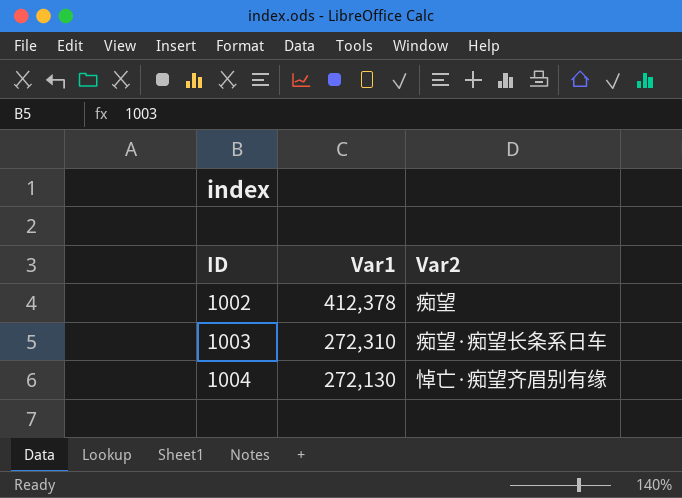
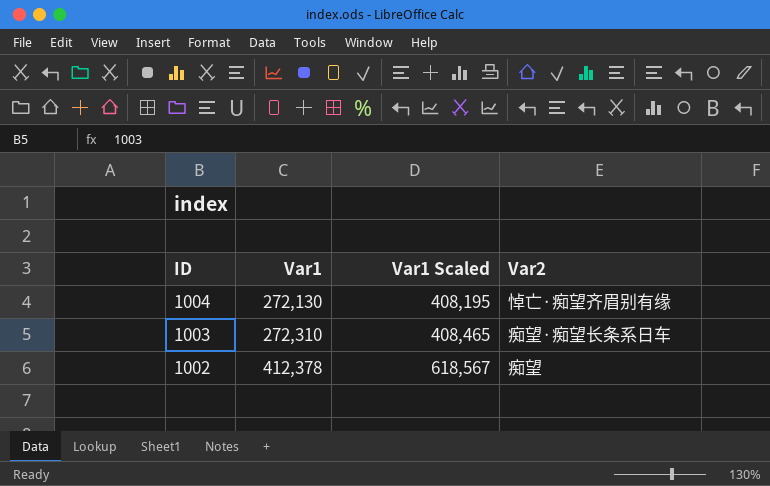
row order: ID ascending -> ID descending
column Var1 Scaled | formula: none -> [Var1] * 1.5

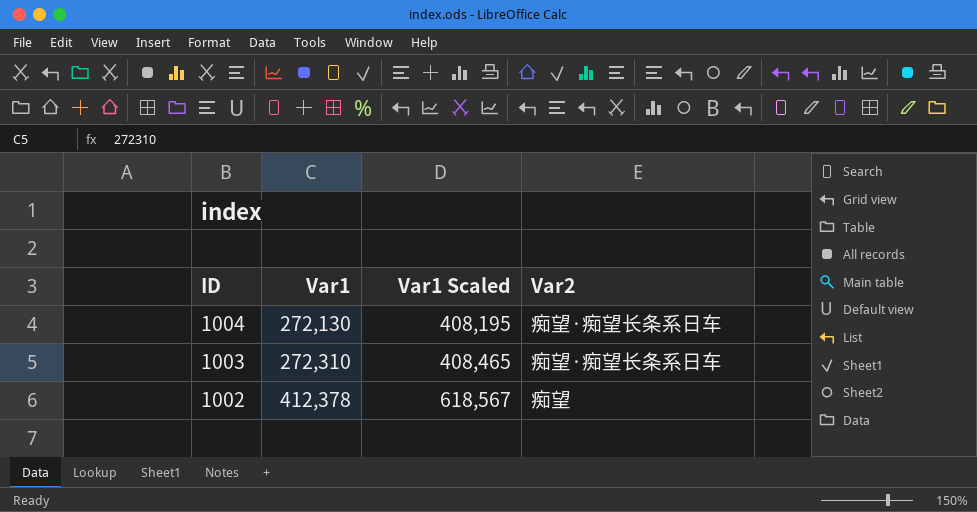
1004 | Var2: 悼亡·痴望齐眉别有缘 -> 痴望·痴望长条系日车

